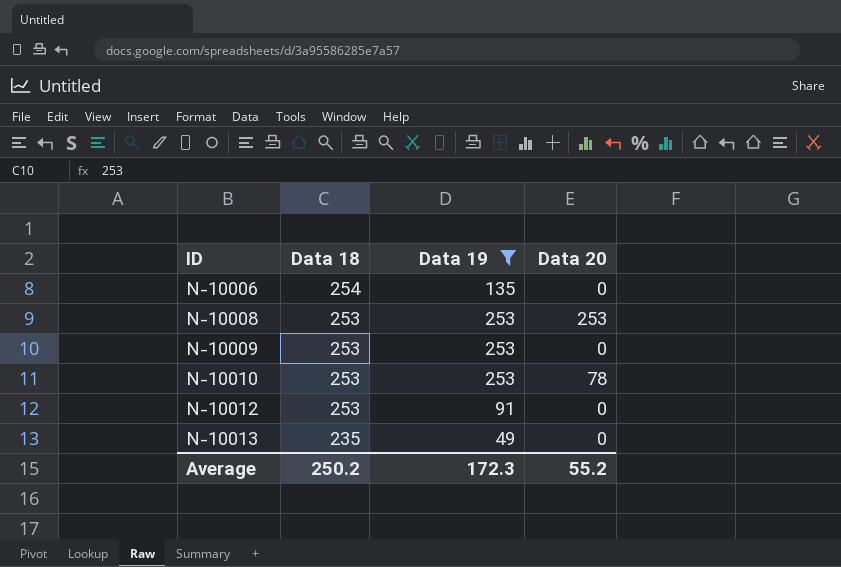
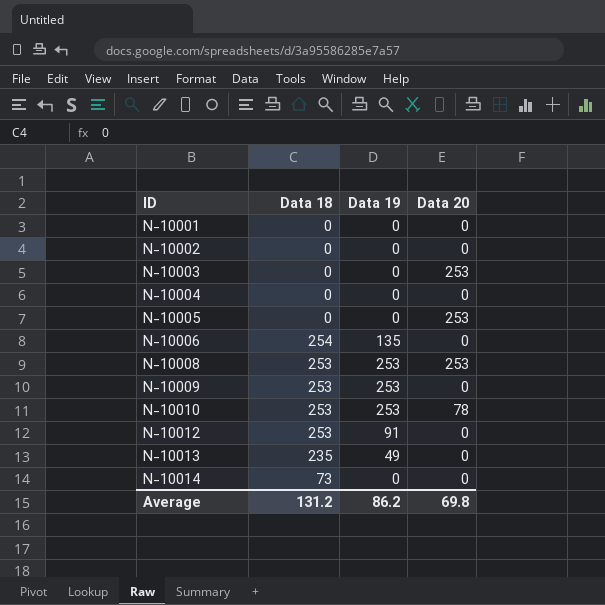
filter: Data 19 != 0 -> none
Average | Data 18: 250.2 -> 131.2
Average | Data 19: 172.3 -> 86.2
Average | Data 20: 55.2 -> 69.8

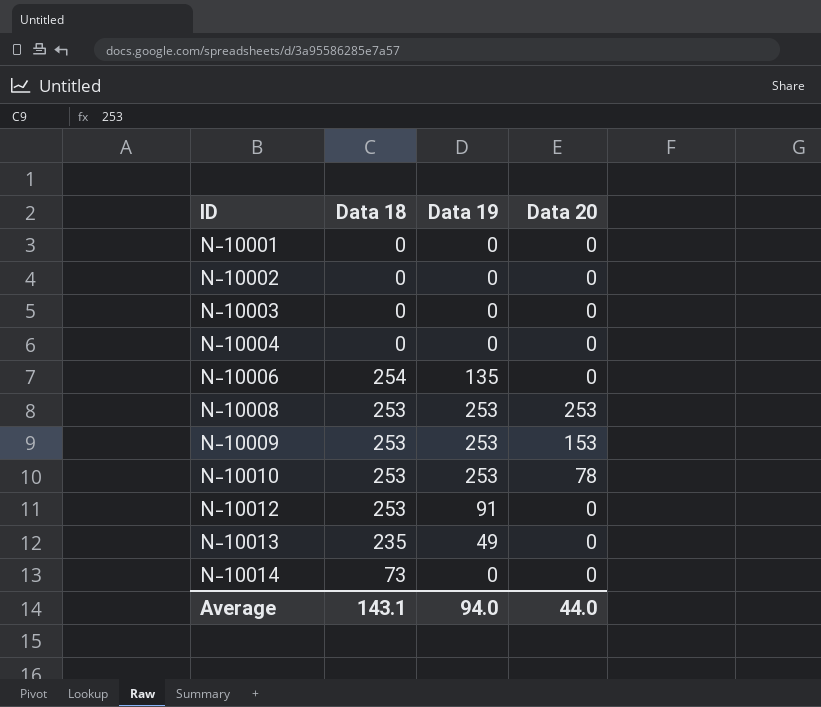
row N-10005: 0 | 0 | 253 -> none
N-10003 | Data 20: 253 -> 0
N-10009 | Data 20: 0 -> 153
Average | Data 18: 131.2 -> 143.1
Average | Data 19: 86.2 -> 94.0
Average | Data 20: 69.8 -> 44.0

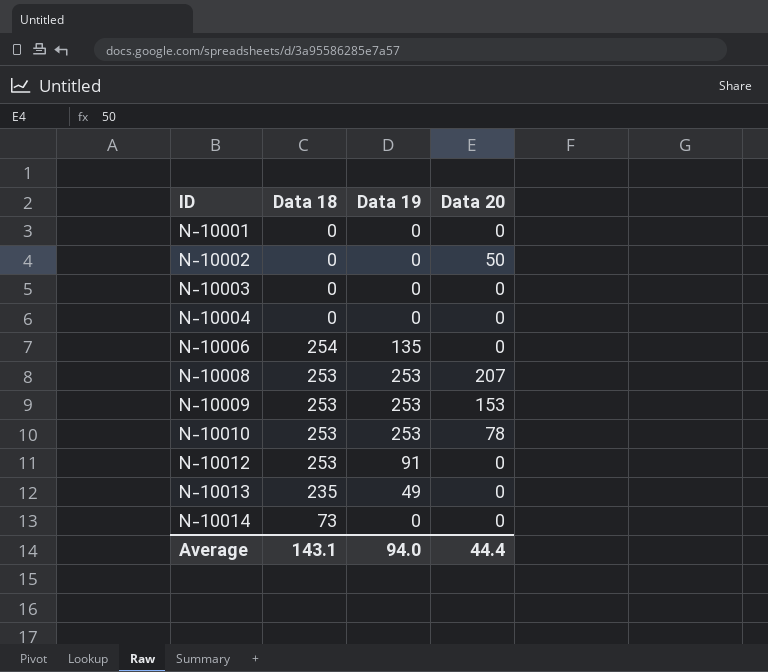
N-10002 | Data 20: 0 -> 50
N-10008 | Data 20: 253 -> 207
Average | Data 20: 44.0 -> 44.4

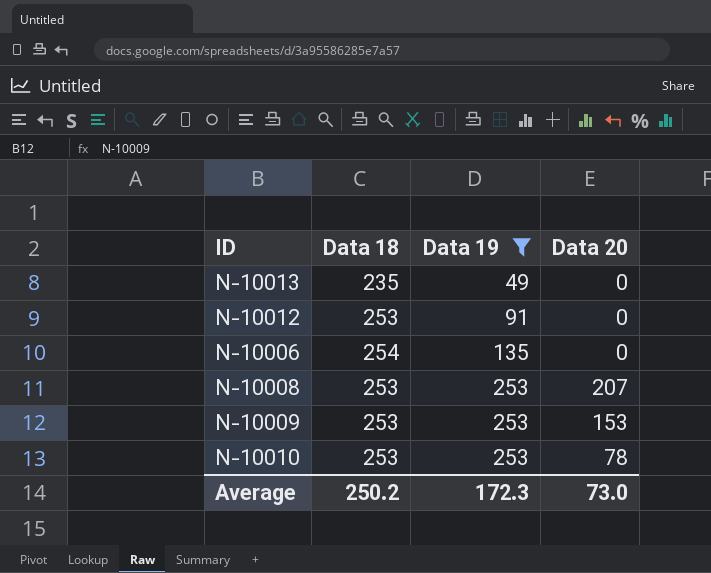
filter: none -> Data 19 != 0
row order: ID ascending -> Data 19 ascending
Average | Data 18: 143.1 -> 250.2
Average | Data 19: 94.0 -> 172.3
Average | Data 20: 44.4 -> 73.0

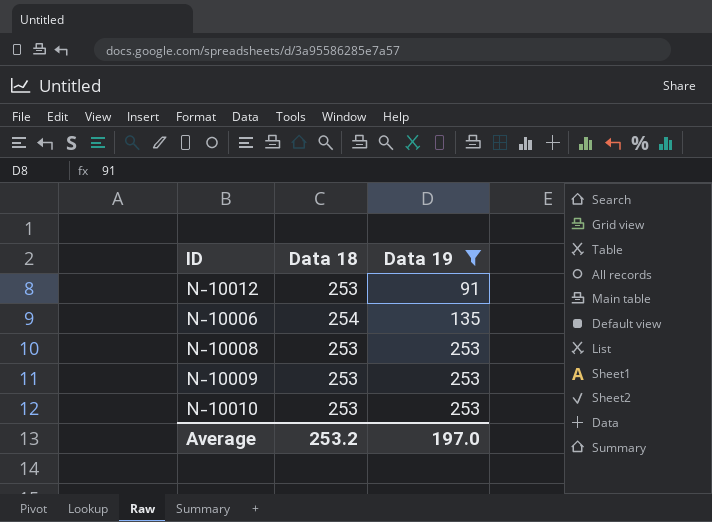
column Data 20 | position: 4 -> none
row N-10013: 235 | 49 | 0 -> none
Average | Data 18: 250.2 -> 253.2
Average | Data 19: 172.3 -> 197.0

